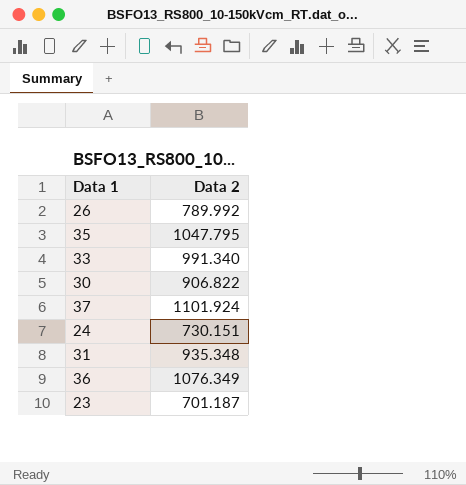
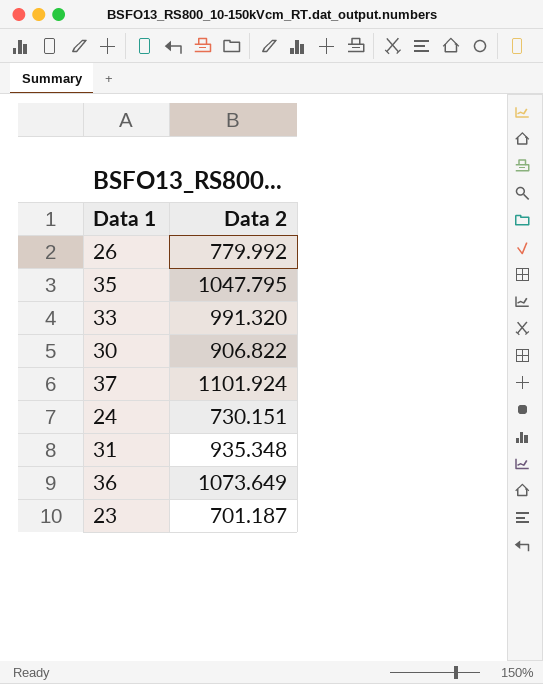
26 | Data 2: 789.992 -> 779.992
33 | Data 2: 991.340 -> 991.320
36 | Data 2: 1076.349 -> 1073.649

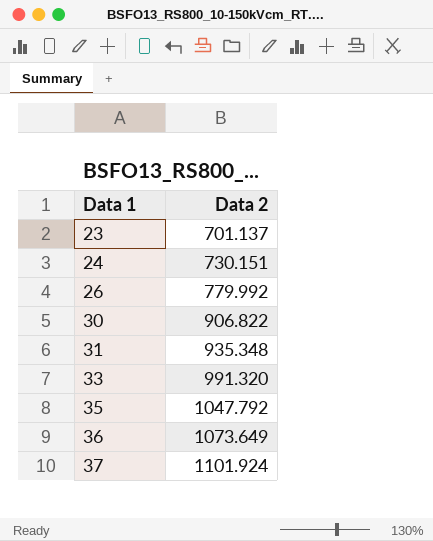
row order: none -> Data 1 ascending
23 | Data 2: 701.187 -> 701.137
35 | Data 2: 1047.795 -> 1047.792

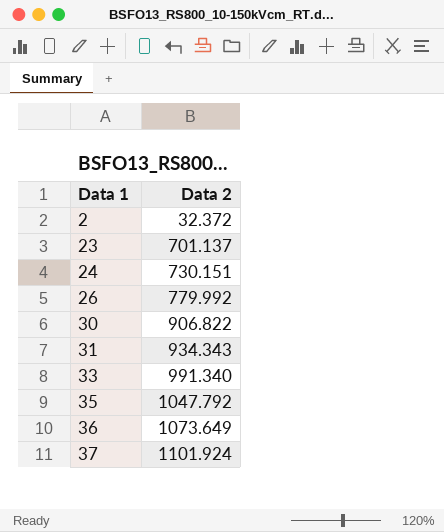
row 2: none -> 32.372
31 | Data 2: 935.348 -> 934.343
33 | Data 2: 991.320 -> 991.340

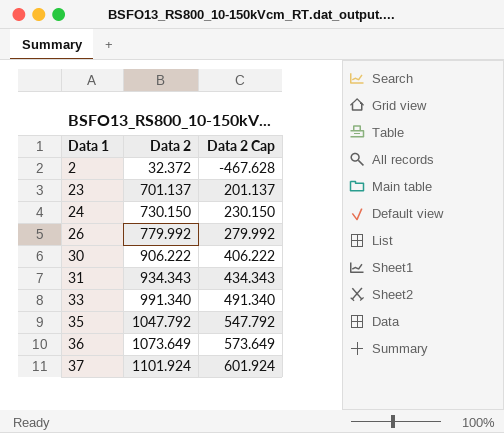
column Data 2 Cap | formula: none -> [Data 2] - 500
24 | Data 2: 730.151 -> 730.150
30 | Data 2: 906.822 -> 906.222

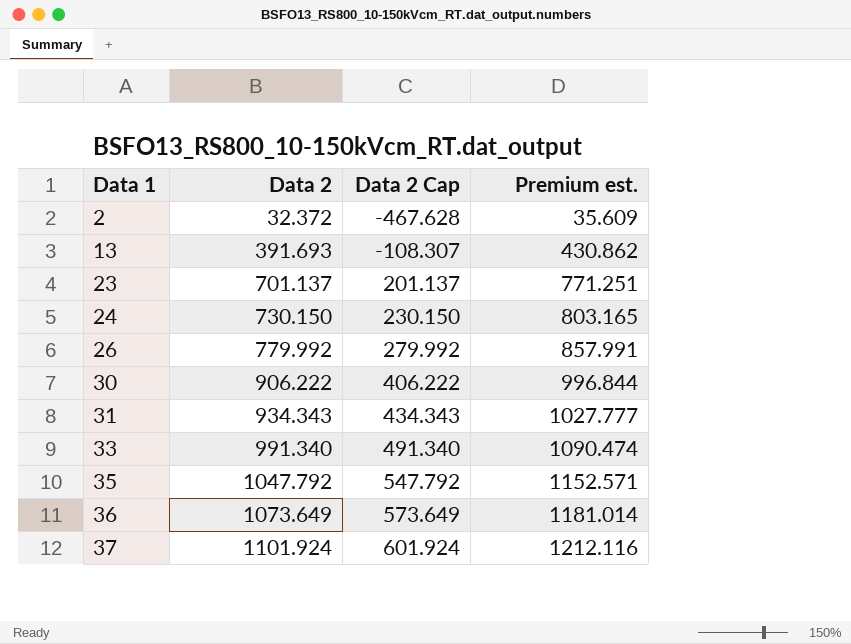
column Premium est. | formula: none -> [Data 2] * 1.1
row 13: none -> 391.693 | -108.307 | 430.862

